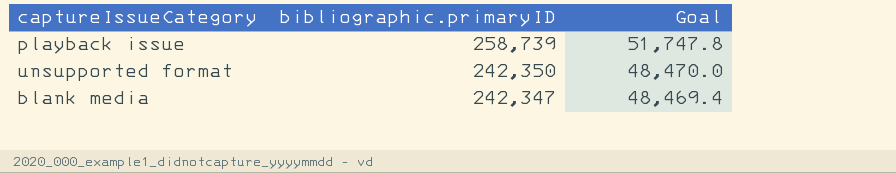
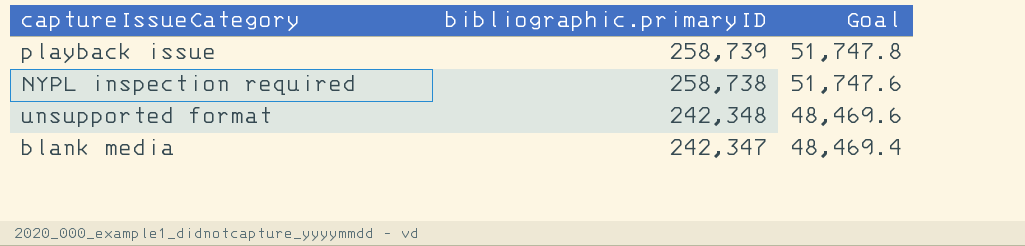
row NYPL inspection required: none -> 258,738 | 51,747.6
unsupported format | bibliographic.primaryID: 242,350 -> 242,348
unsupported format | Goal: 48,470.0 -> 48,469.6

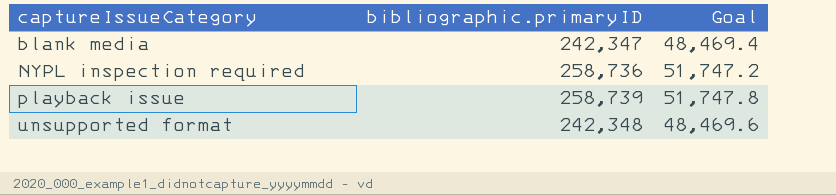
row order: bibliographic.primaryID descending -> captureIssueCategory ascending
NYPL inspection required | bibliographic.primaryID: 258,738 -> 258,736
NYPL inspection required | Goal: 51,747.6 -> 51,747.2

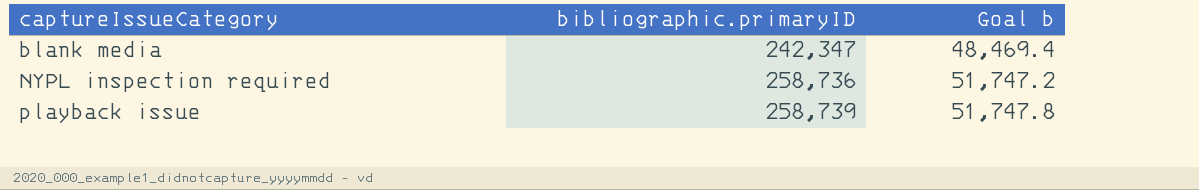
column name: Goal -> Goal b
row unsupported format: 242,348 | 48,469.6 -> none

